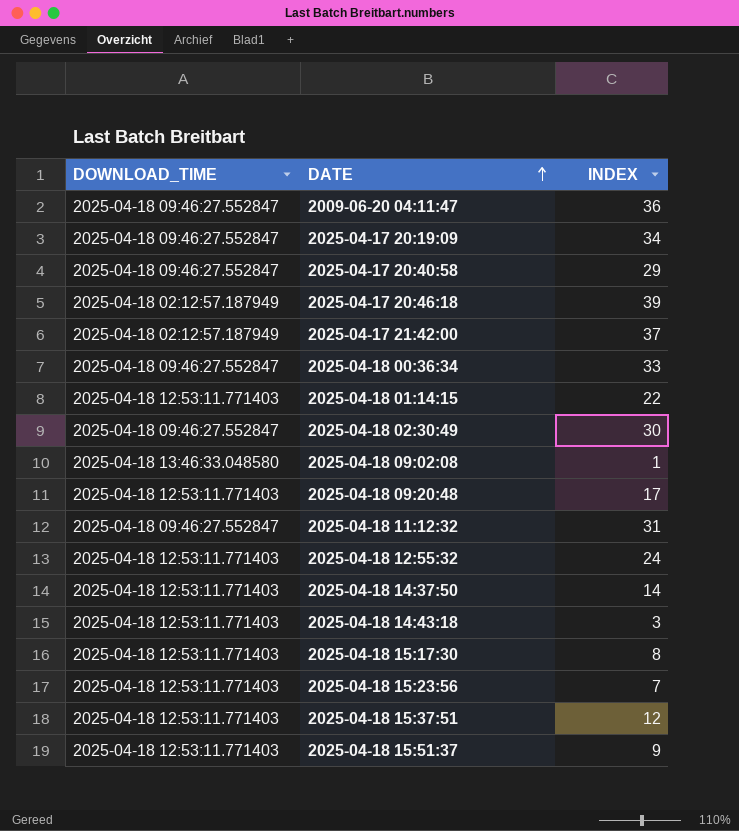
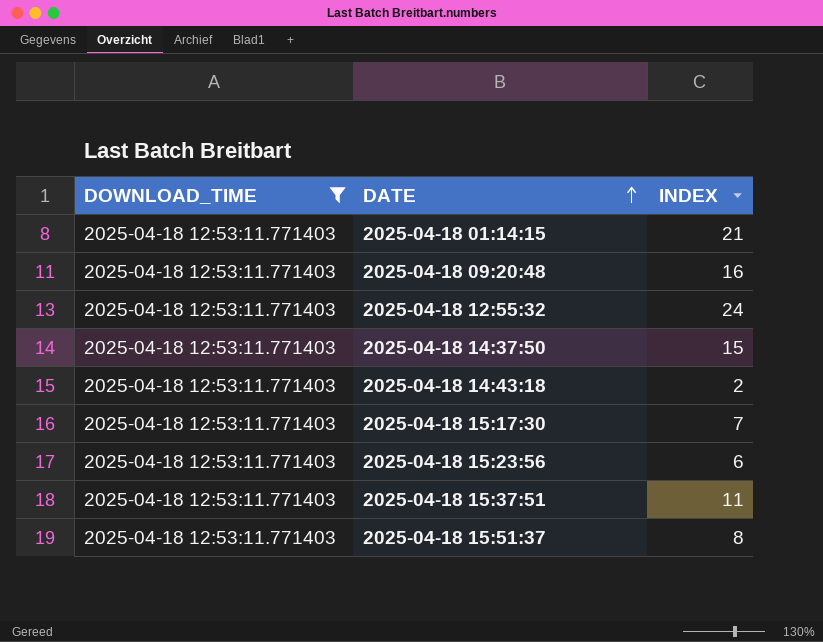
filter: none -> DOWNLOAD_TIME = 2025-04-18 12:53:11.771403
2025-04-18 01:14:15 | INDEX: 22 -> 21
2025-04-18 09:20:48 | INDEX: 17 -> 16
2025-04-18 14:37:50 | INDEX: 14 -> 15
2025-04-18 14:43:18 | INDEX: 3 -> 2
2025-04-18 15:17:30 | INDEX: 8 -> 7
2025-04-18 15:23:56 | INDEX: 7 -> 6
2025-04-18 15:37:51 | INDEX: 12 -> 11
2025-04-18 15:51:37 | INDEX: 9 -> 8

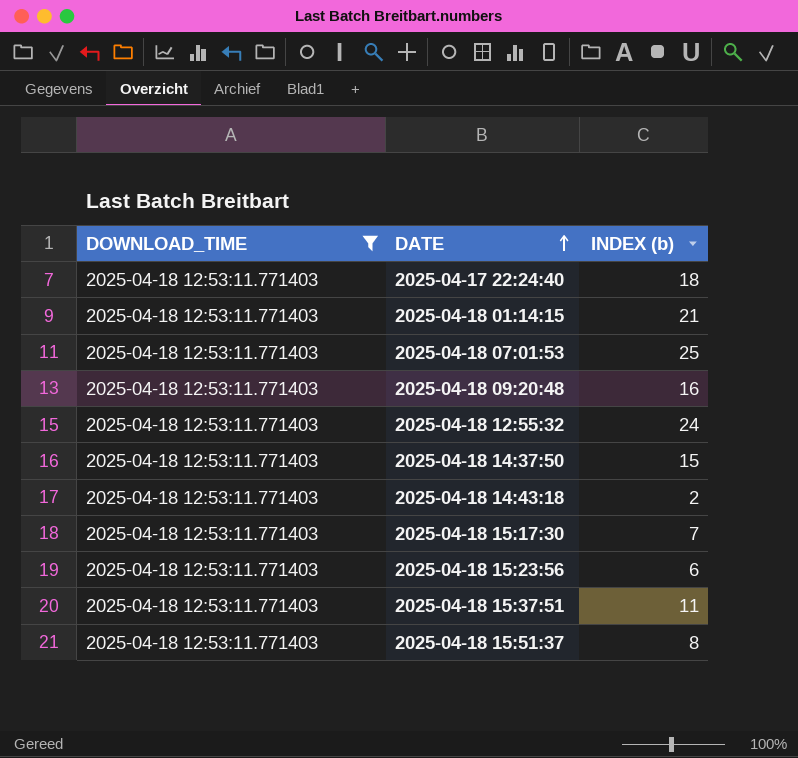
column name: INDEX -> INDEX (b)
row 2025-04-17 22:24:40: none -> 2025-04-18 12:53:11.771403 | 18
row 2025-04-18 07:01:53: none -> 2025-04-18 12:53:11.771403 | 25

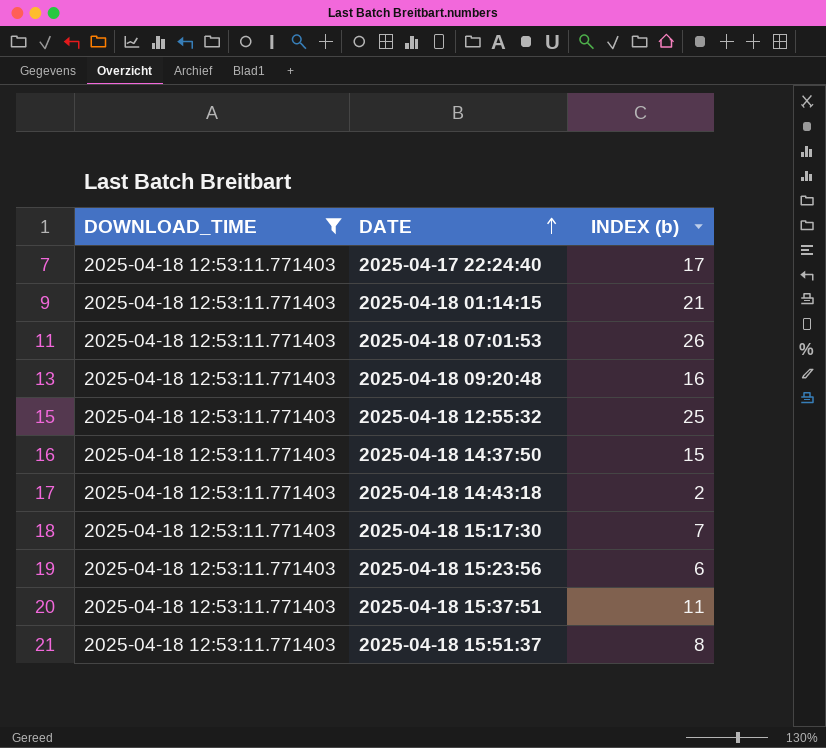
2025-04-17 22:24:40 | INDEX (b): 18 -> 17
2025-04-18 07:01:53 | INDEX (b): 25 -> 26
2025-04-18 12:55:32 | INDEX (b): 24 -> 25

